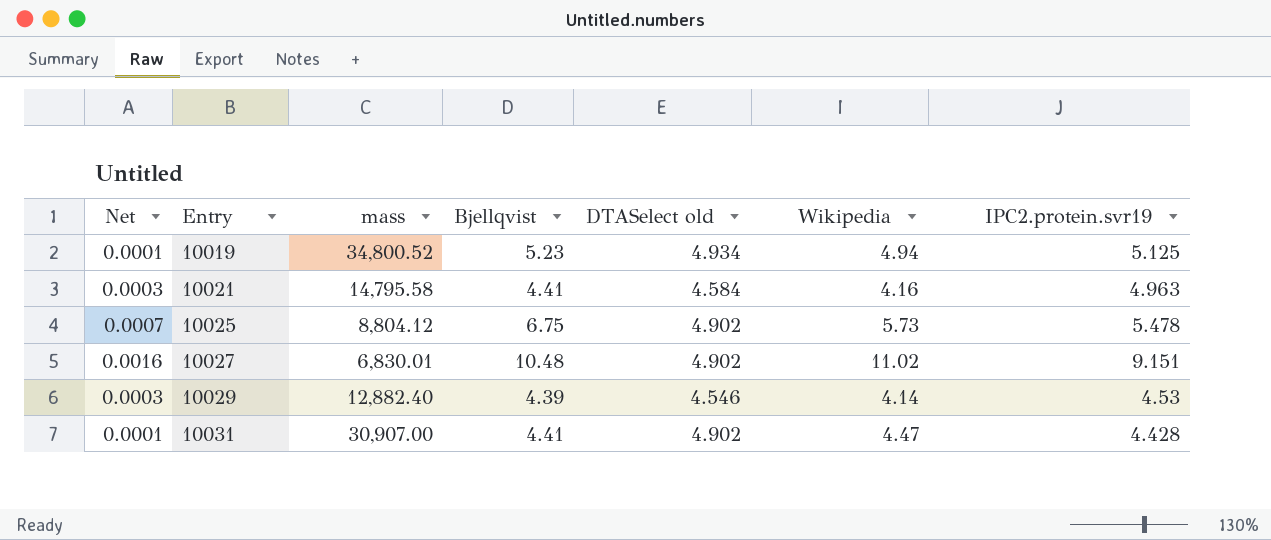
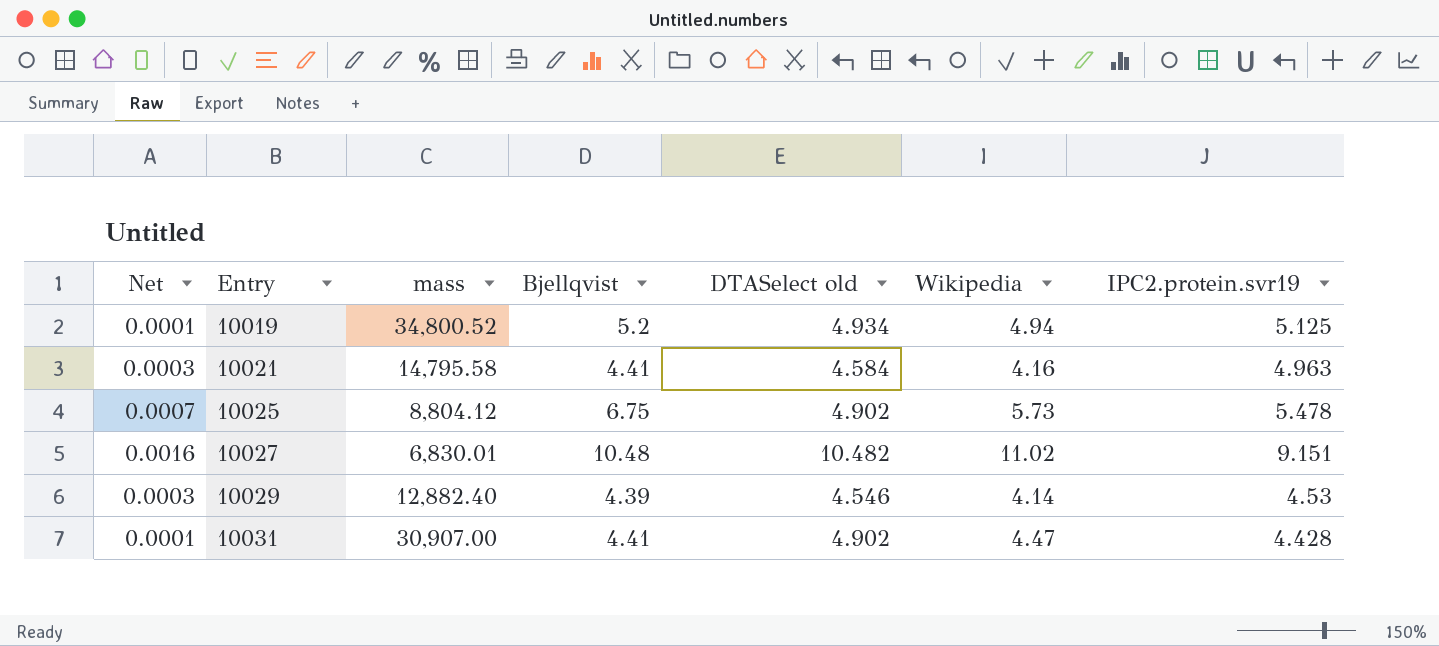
10019 | Bjellqvist: 5.23 -> 5.2
10027 | DTASelect old: 4.902 -> 10.482

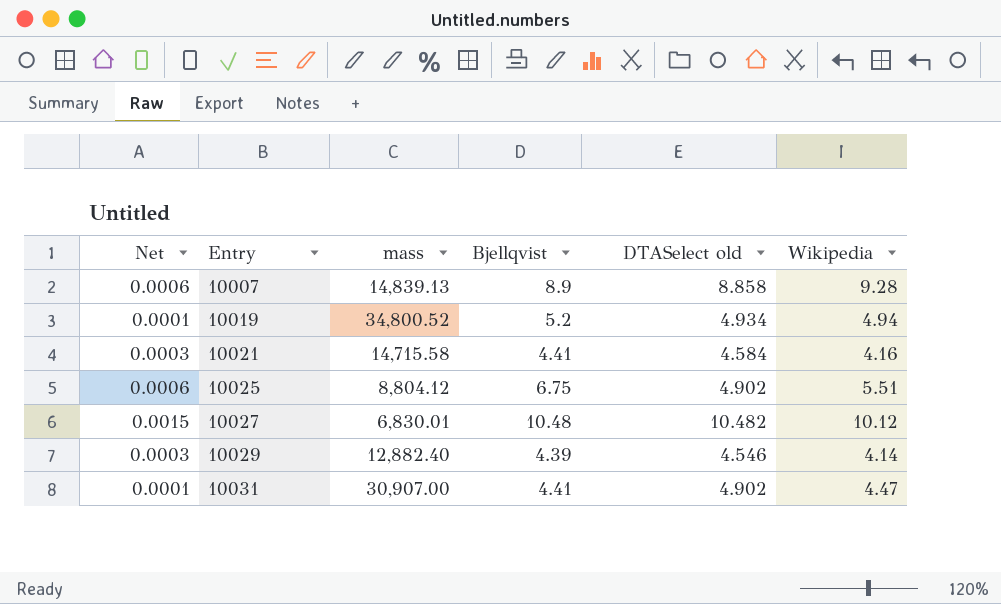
column IPC2.protein.svr19 | position: 7 -> none
row 10007: none -> 0.0006 | 14,839.13 | 8.9 | 8.858 | 9.28
10021 | mass: 14,795.58 -> 14,715.58
10025 | Net: 0.0007 -> 0.0006
10025 | Wikipedia: 5.73 -> 5.51
10027 | Net: 0.0016 -> 0.0015
10027 | Wikipedia: 11.02 -> 10.12

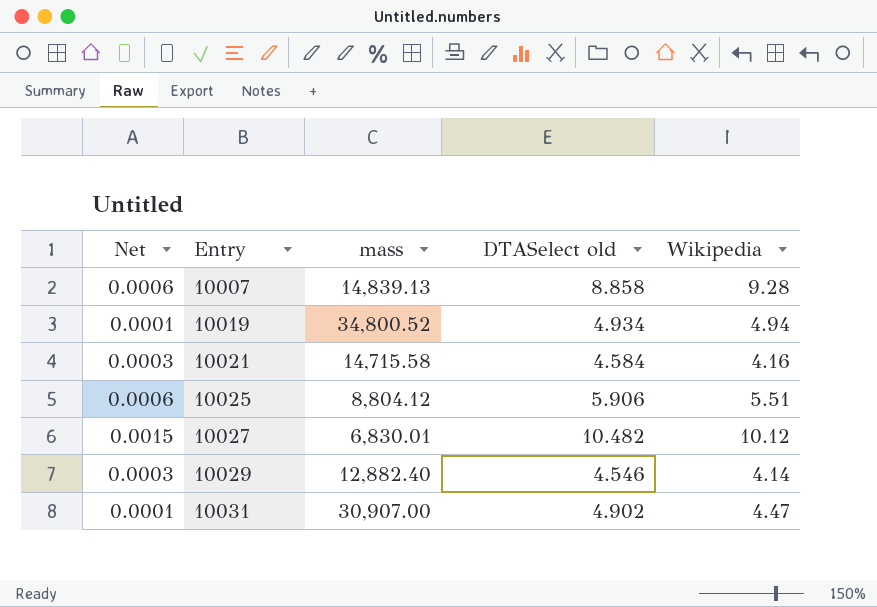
column Bjellqvist | position: 4 -> none
10025 | DTASelect old: 4.902 -> 5.906

